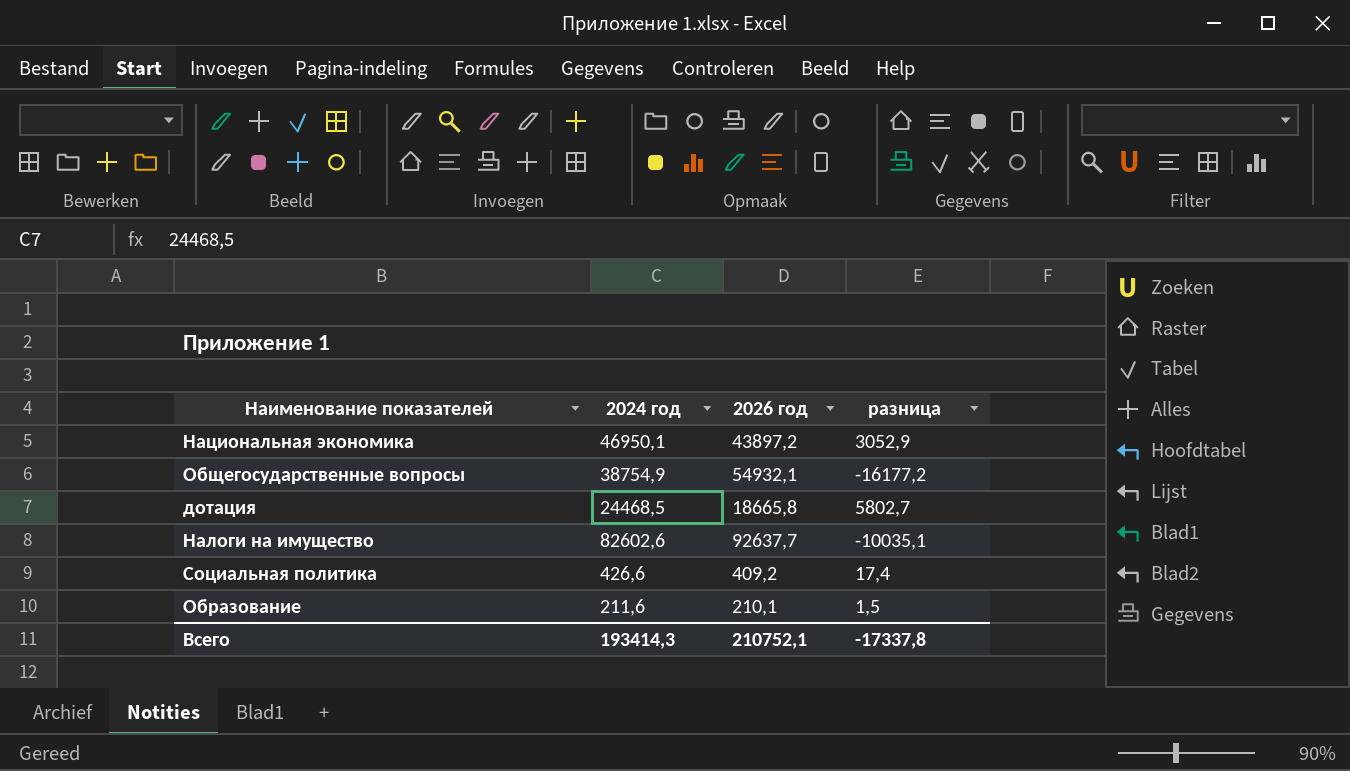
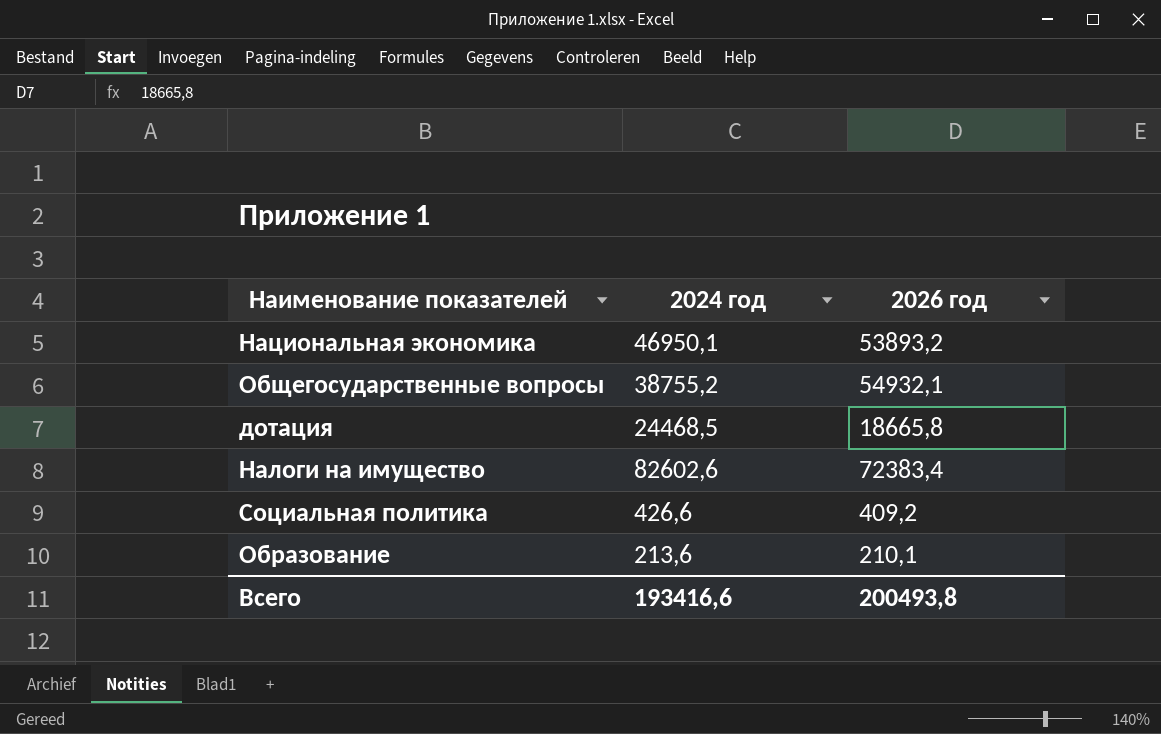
column разница | formula: [2024 год] - [2026 год] -> none
Национальная экономика | 2026 год: 43897,2 -> 53893,2
Общегосударственные вопросы | 2024 год: 38754,9 -> 38755,2
Налоги на имущество | 2026 год: 92637,7 -> 72383,4
Образование | 2024 год: 211,6 -> 213,6
Всего | 2024 год: 193414,3 -> 193416,6
Всего | 2026 год: 210752,1 -> 200493,8

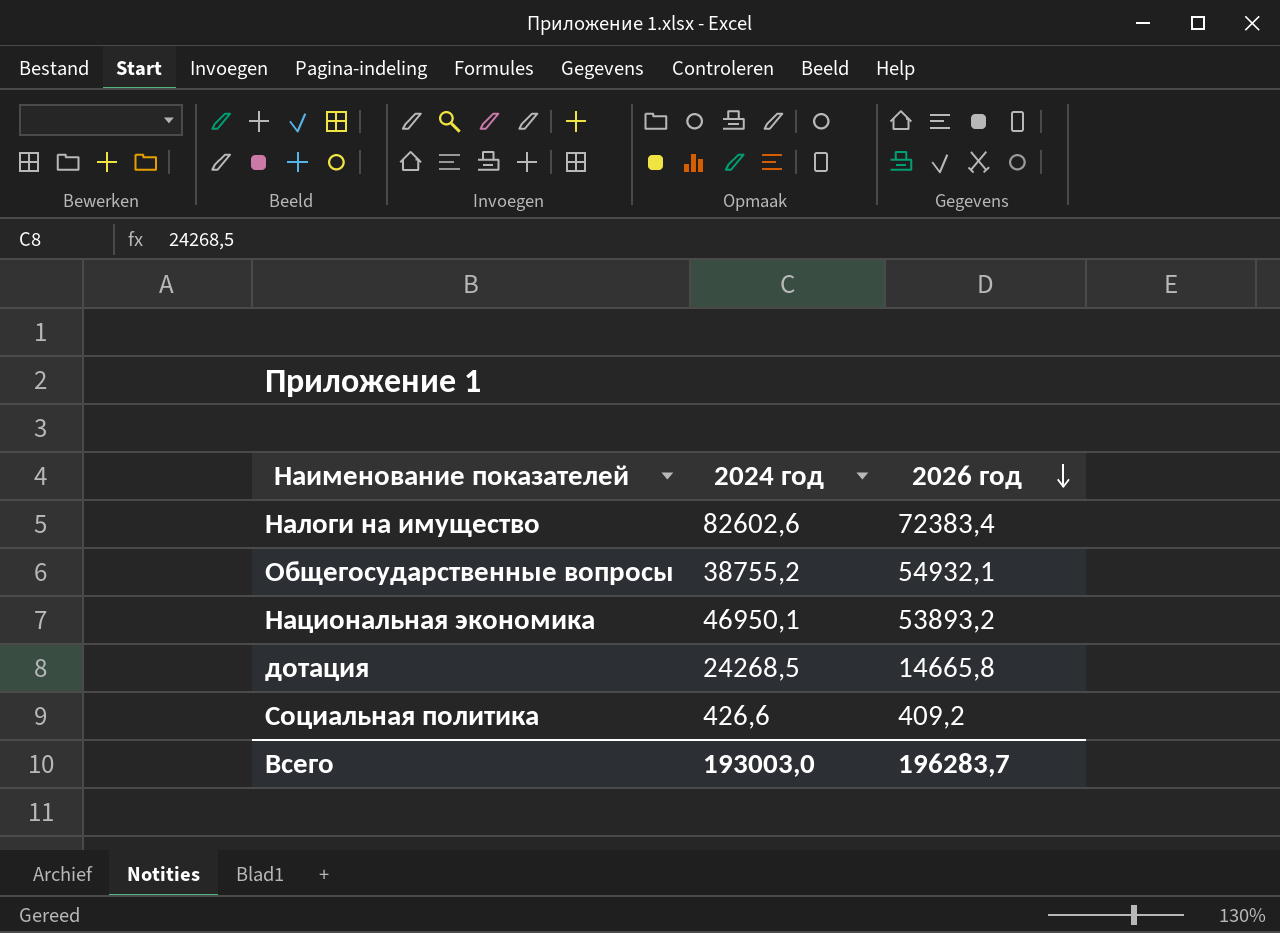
row order: none -> 2026 год descending
row Образование: 213,6 | 210,1 -> none
дотация | 2024 год: 24468,5 -> 24268,5
дотация | 2026 год: 18665,8 -> 14665,8
Всего | 2024 год: 193416,6 -> 193003,0
Всего | 2026 год: 200493,8 -> 196283,7

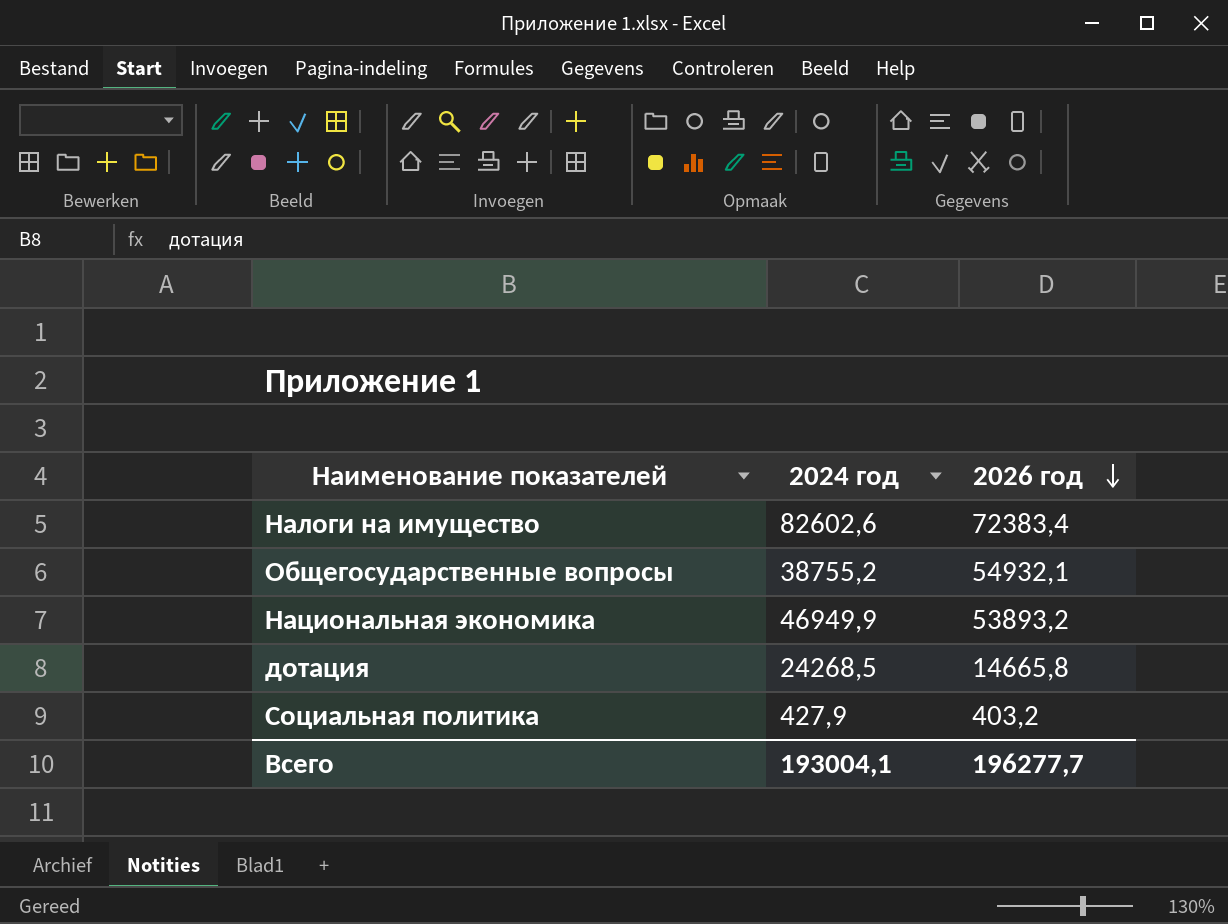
Национальная экономика | 2024 год: 46950,1 -> 46949,9
Социальная политика | 2024 год: 426,6 -> 427,9
Социальная политика | 2026 год: 409,2 -> 403,2
Всего | 2024 год: 193003,0 -> 193004,1
Всего | 2026 год: 196283,7 -> 196277,7

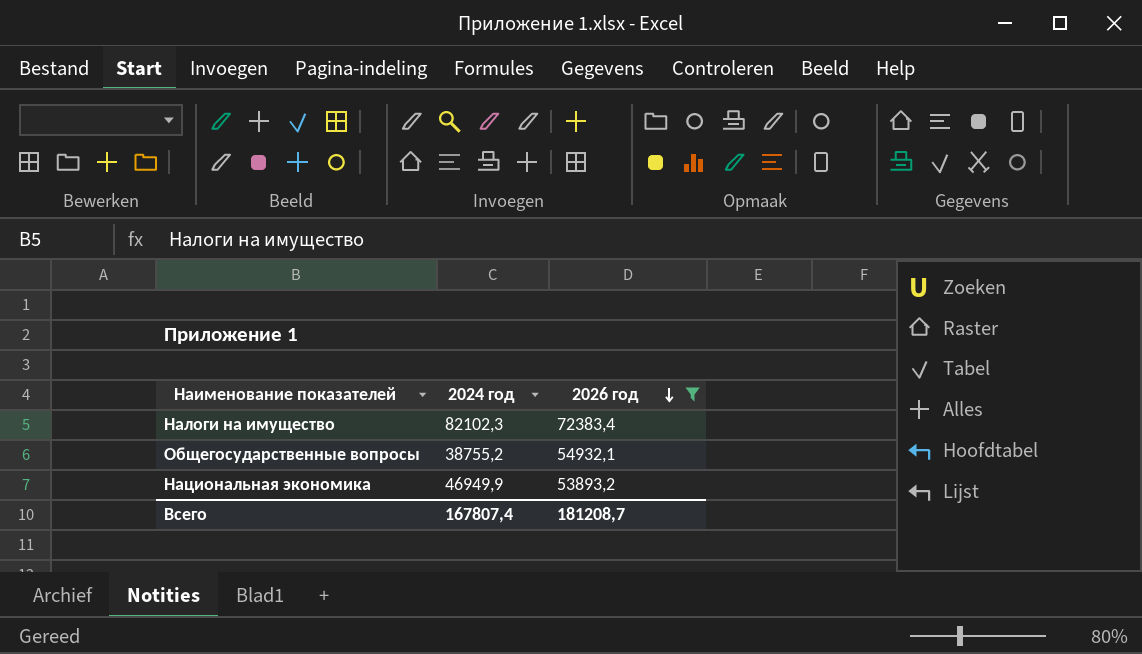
filter: none -> 2026 год >= 53893,2
Налоги на имущество | 2024 год: 82602,6 -> 82102,3
Всего | 2024 год: 193004,1 -> 167807,4
Всего | 2026 год: 196277,7 -> 181208,7

